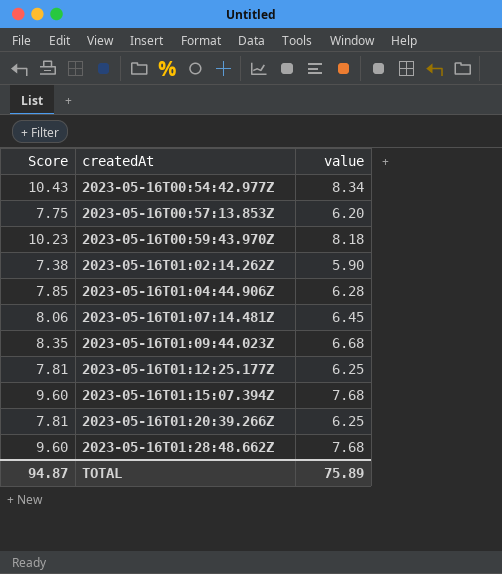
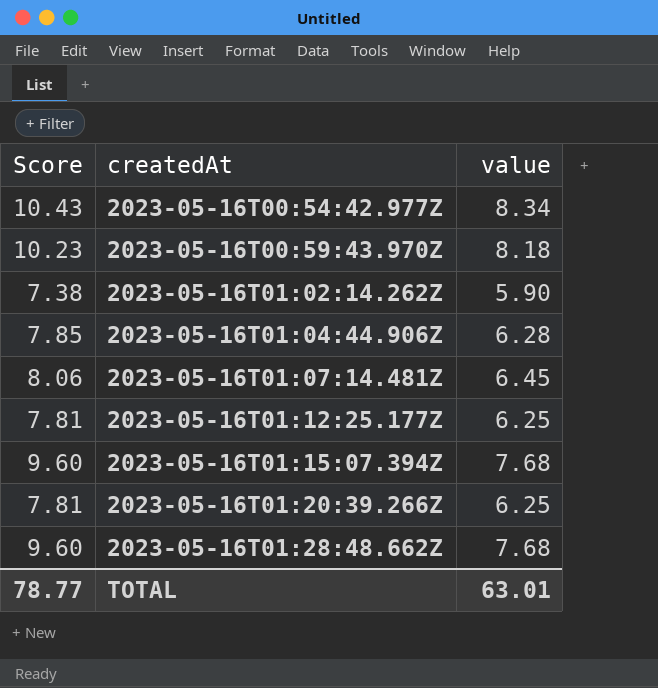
row 2023-05-16T00:57:13.853Z: 7.75 | 6.20 -> none
row 2023-05-16T01:09:44.023Z: 8.35 | 6.68 -> none
TOTAL | Score: 94.87 -> 78.77
TOTAL | value: 75.89 -> 63.01

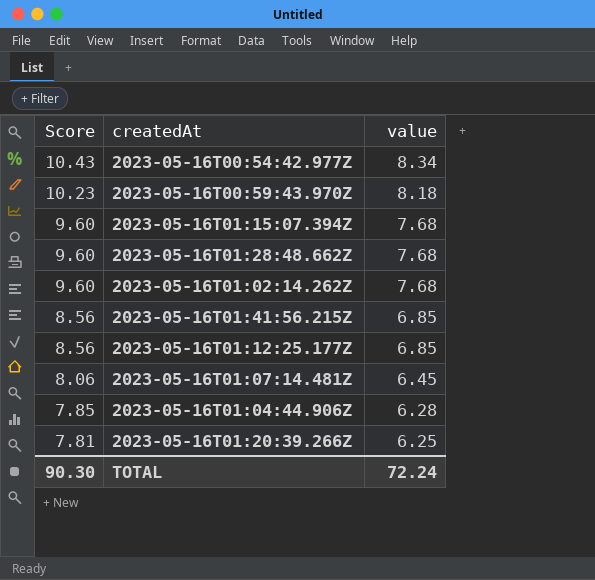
row order: createdAt ascending -> Score descending
2023-05-16T01:02:14.262Z | Score: 7.38 -> 9.60
2023-05-16T01:02:14.262Z | value: 5.90 -> 7.68
row 2023-05-16T01:41:56.215Z: none -> 8.56 | 6.85
2023-05-16T01:12:25.177Z | Score: 7.81 -> 8.56
2023-05-16T01:12:25.177Z | value: 6.25 -> 6.85
TOTAL | Score: 78.77 -> 90.30
TOTAL | value: 63.01 -> 72.24

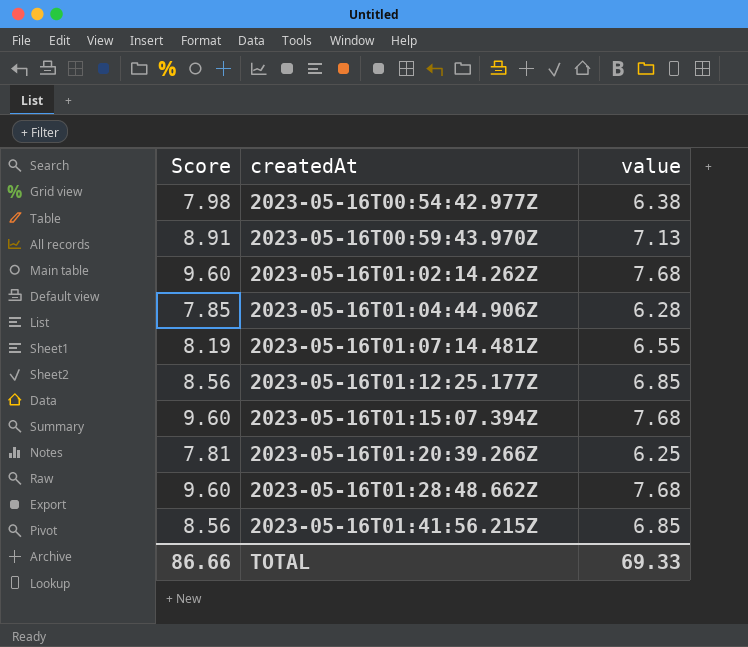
row order: Score descending -> createdAt ascending
2023-05-16T00:54:42.977Z | Score: 10.43 -> 7.98
2023-05-16T00:54:42.977Z | value: 8.34 -> 6.38
2023-05-16T00:59:43.970Z | Score: 10.23 -> 8.91
2023-05-16T00:59:43.970Z | value: 8.18 -> 7.13
2023-05-16T01:07:14.481Z | Score: 8.06 -> 8.19
2023-05-16T01:07:14.481Z | value: 6.45 -> 6.55
TOTAL | Score: 90.30 -> 86.66
TOTAL | value: 72.24 -> 69.33

